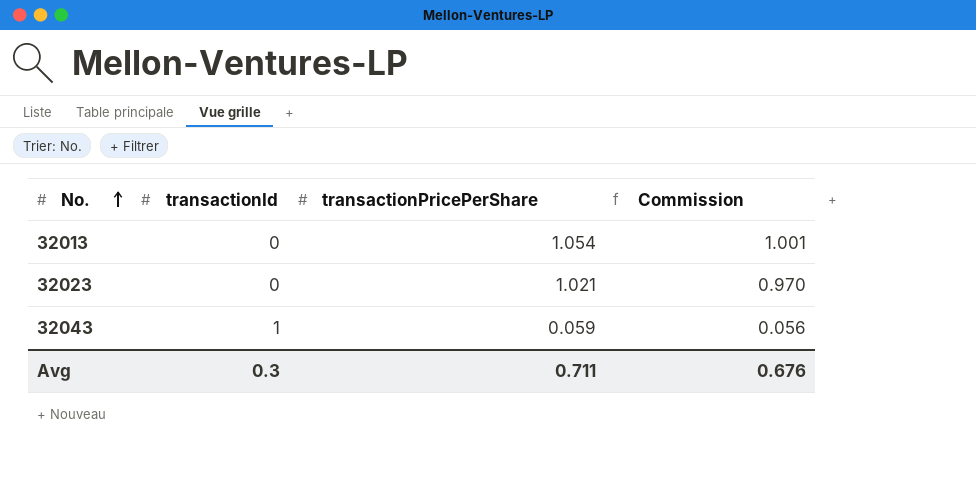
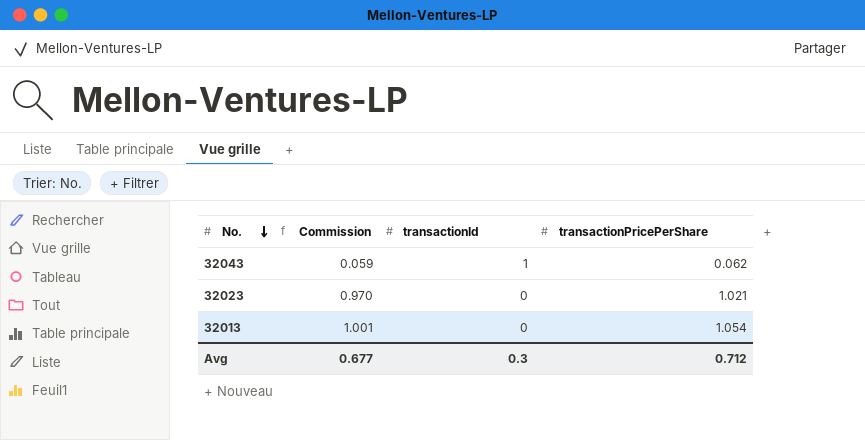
row order: No. ascending -> No. descending
column Commission | position: 4 -> 2
32043 | Commission: 0.056 -> 0.059
32043 | transactionPricePerShare: 0.059 -> 0.062
Avg | Commission: 0.676 -> 0.677
Avg | transactionPricePerShare: 0.711 -> 0.712

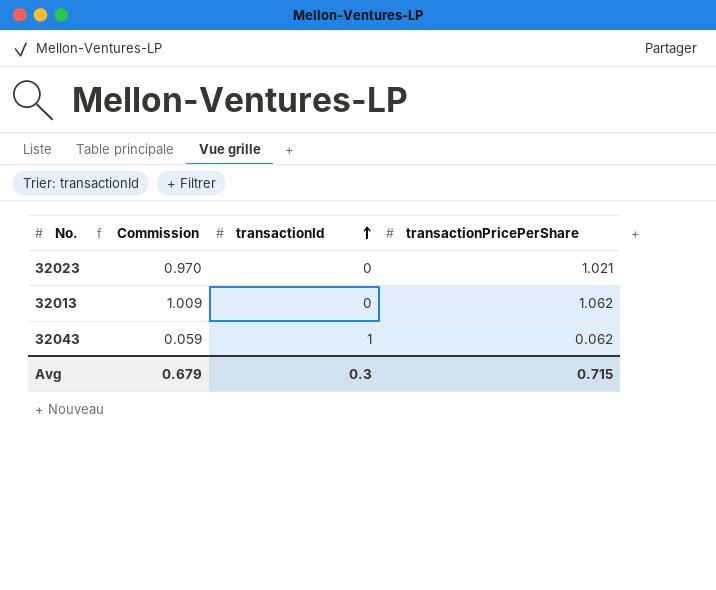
row order: No. descending -> transactionId ascending
32013 | Commission: 1.001 -> 1.009
32013 | transactionPricePerShare: 1.054 -> 1.062
Avg | Commission: 0.677 -> 0.679
Avg | transactionPricePerShare: 0.712 -> 0.715

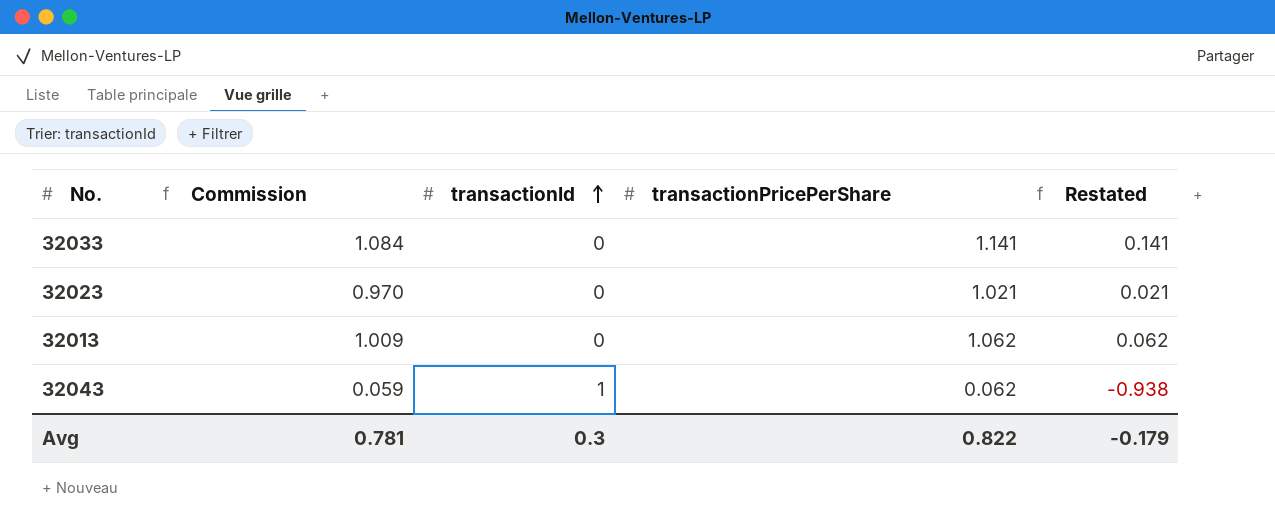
column Restated | formula: none -> [transactionPricePerShare] - 1
row 32033: none -> 1.084 | 0 | 1.141 | 0.141
Avg | Commission: 0.679 -> 0.781
Avg | transactionPricePerShare: 0.715 -> 0.822

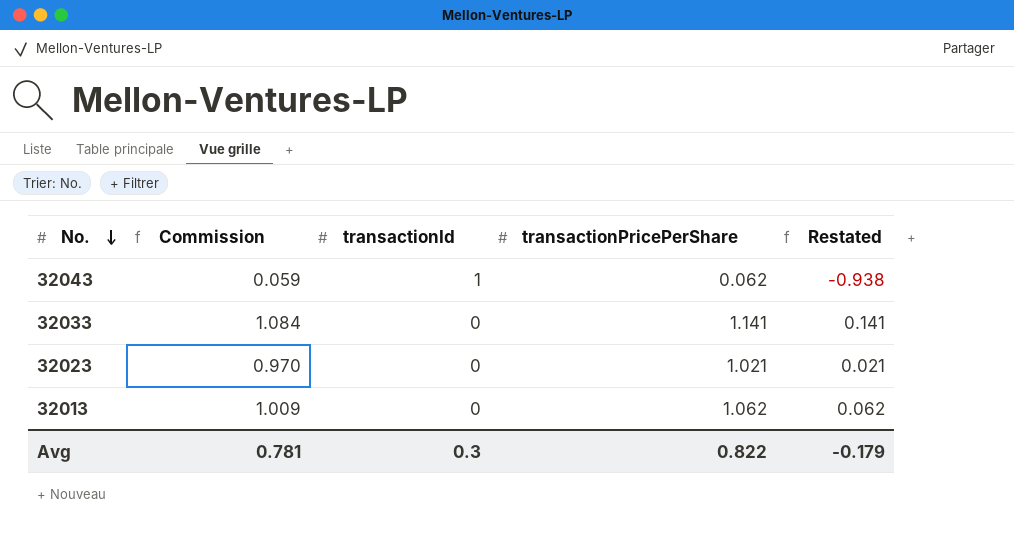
row order: transactionId ascending -> No. descending

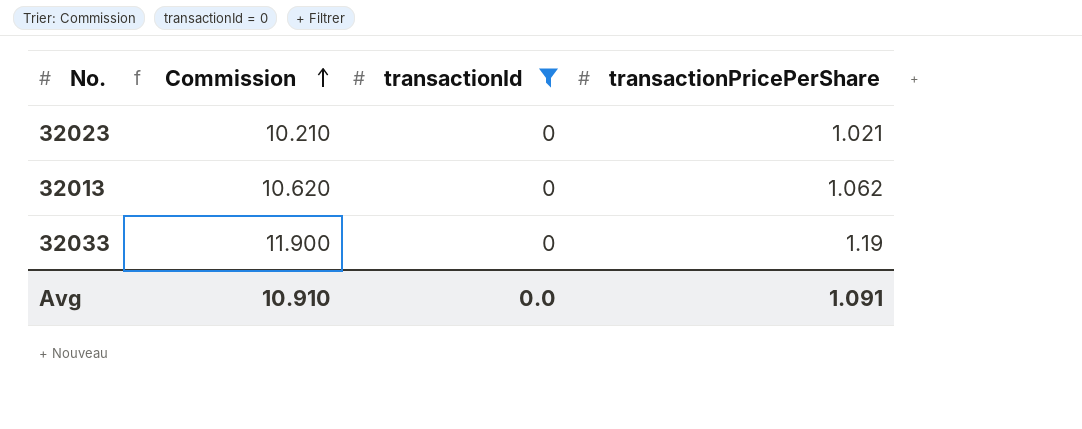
filter: none -> transactionId = 0
row order: No. descending -> Commission ascending
column Restated | formula: [transactionPricePerShare] - 1 -> none
column Commission | formula: [transactionPricePerShare] * 0.95 -> [transactionPricePerShare] * 10
32033 | transactionPricePerShare: 1.141 -> 1.19
Avg | Commission: 0.781 -> 10.910
Avg | transactionId: 0.3 -> 0.0
Avg | transactionPricePerShare: 0.822 -> 1.091

